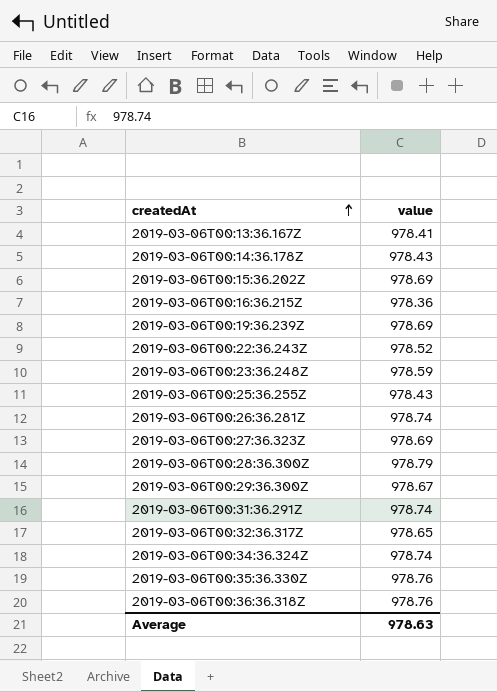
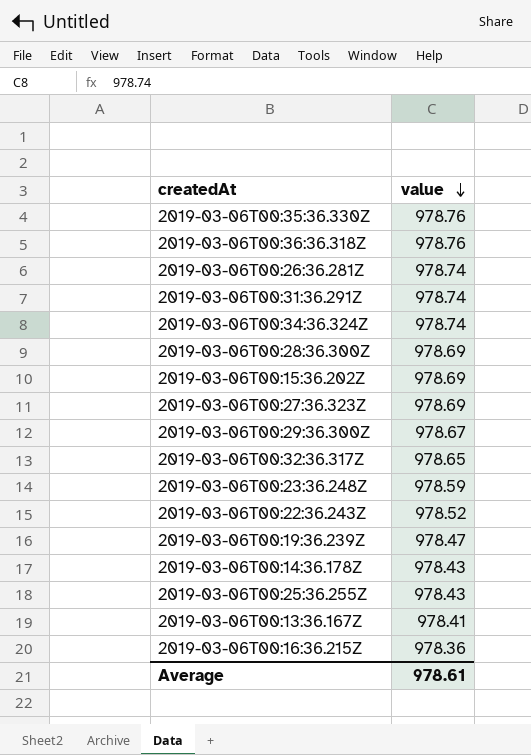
row order: createdAt ascending -> value descending
2019-03-06T00:28:36.300Z | value: 978.79 -> 978.69
2019-03-06T00:19:36.239Z | value: 978.69 -> 978.47
Average | value: 978.63 -> 978.61

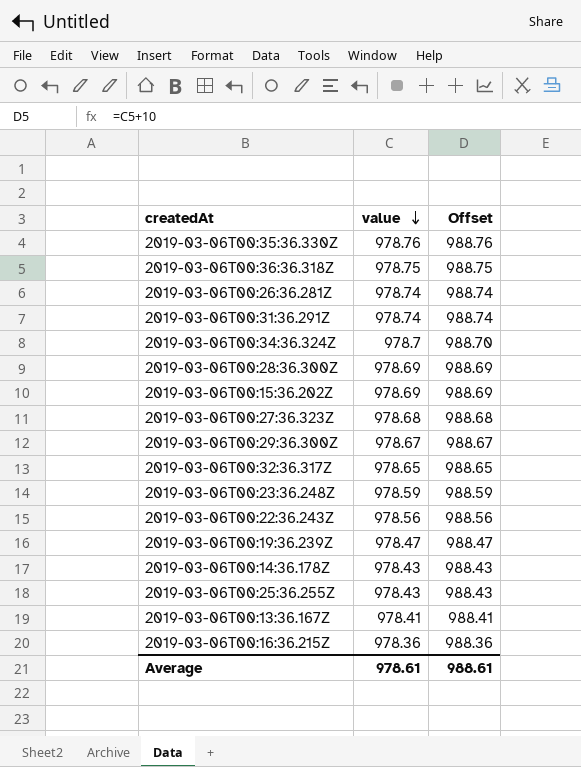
column Offset | formula: none -> [value] + 10
2019-03-06T00:36:36.318Z | value: 978.76 -> 978.75
2019-03-06T00:34:36.324Z | value: 978.74 -> 978.7
2019-03-06T00:27:36.323Z | value: 978.69 -> 978.68
2019-03-06T00:22:36.243Z | value: 978.52 -> 978.56

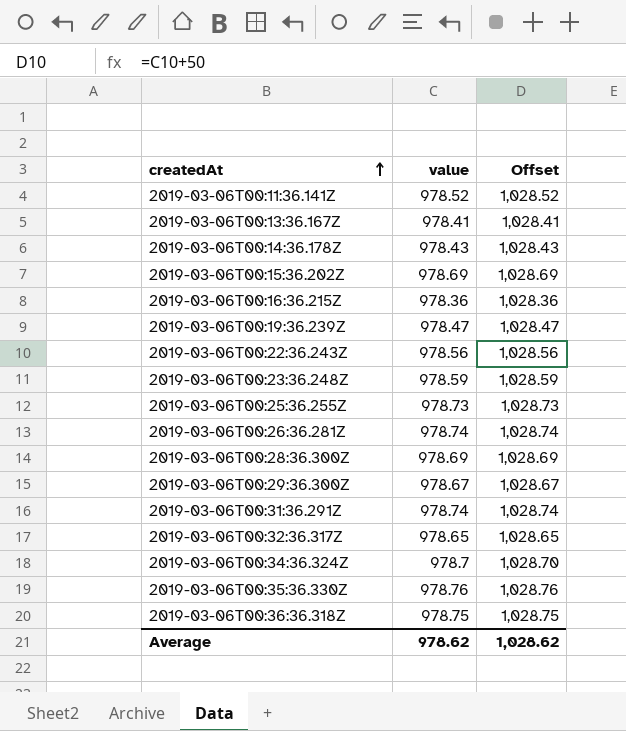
row order: value descending -> createdAt ascending
column Offset | formula: [value] + 10 -> [value] + 50
row 2019-03-06T00:27:36.323Z: 978.68 | 988.68 -> none
row 2019-03-06T00:11:36.141Z: none -> 978.52 | 1,028.52
2019-03-06T00:25:36.255Z | value: 978.43 -> 978.73
Average | value: 978.61 -> 978.62
Average | Offset: 988.61 -> 1,028.62

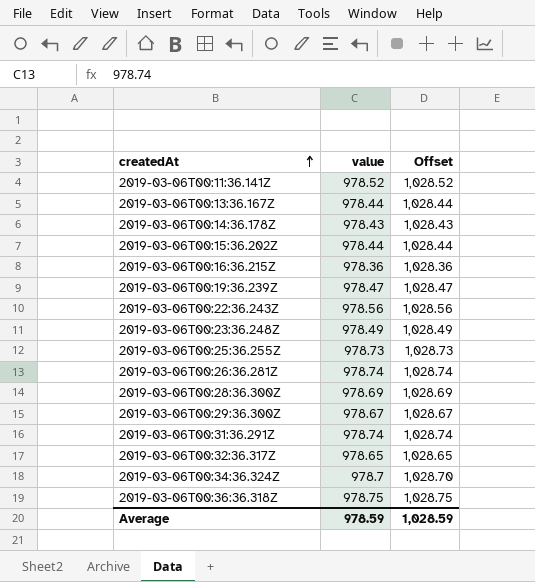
row 2019-03-06T00:35:36.330Z: 978.76 | 1,028.76 -> none
2019-03-06T00:13:36.167Z | value: 978.41 -> 978.44
2019-03-06T00:13:36.167Z | Offset: 1,028.41 -> 1,028.44
2019-03-06T00:15:36.202Z | value: 978.69 -> 978.44
2019-03-06T00:15:36.202Z | Offset: 1,028.69 -> 1,028.44
2019-03-06T00:23:36.248Z | value: 978.59 -> 978.49
2019-03-06T00:23:36.248Z | Offset: 1,028.59 -> 1,028.49
Average | value: 978.62 -> 978.59
Average | Offset: 1,028.62 -> 1,028.59

